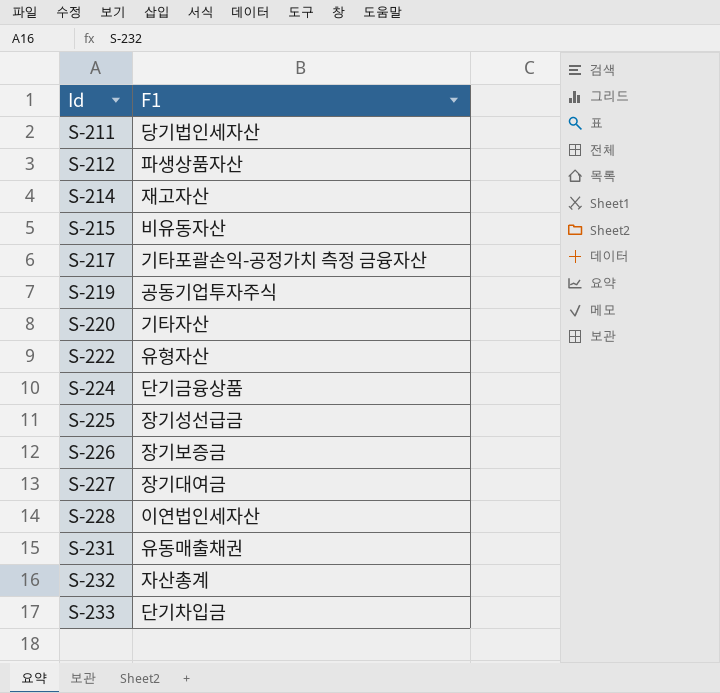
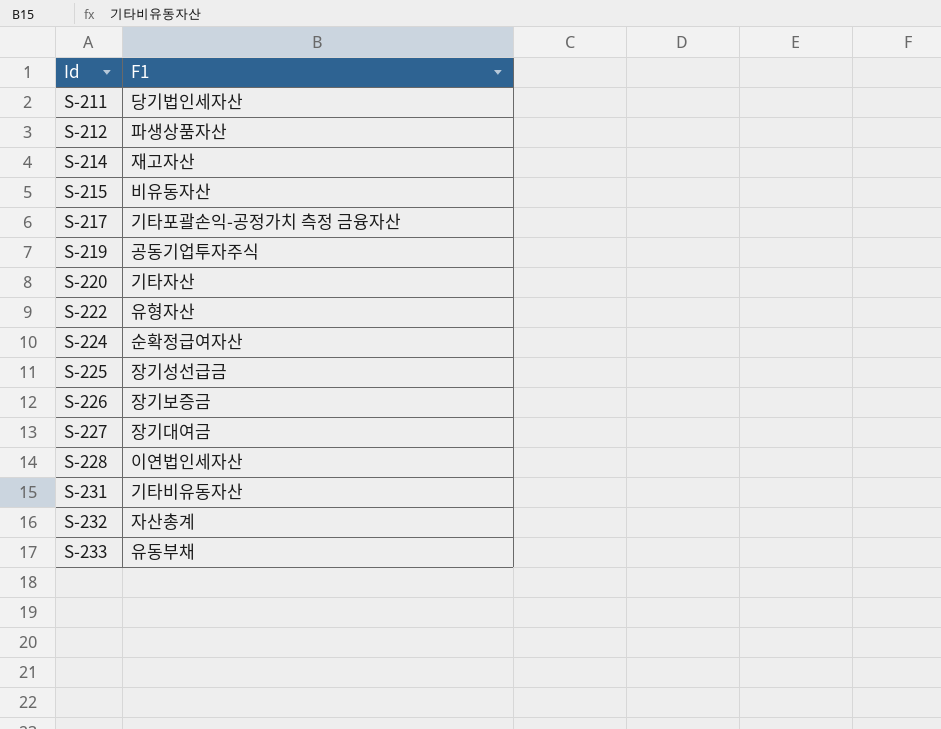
S-224 | F1: 단기금융상품 -> 순확정급여자산
S-231 | F1: 유동매출채권 -> 기타비유동자산
S-233 | F1: 단기차입금 -> 유동부채

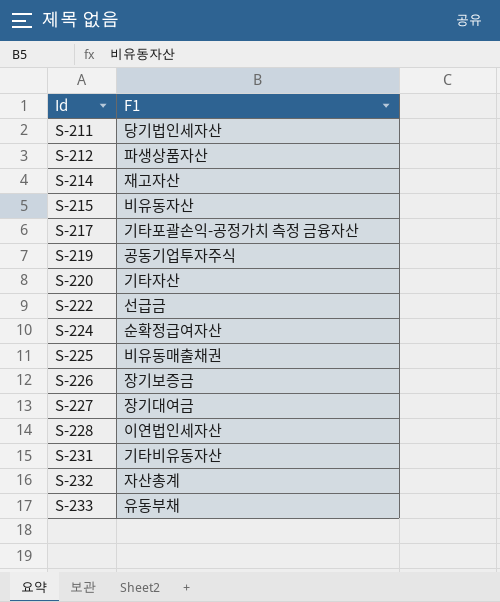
S-222 | F1: 유형자산 -> 선급금
S-225 | F1: 장기성선급금 -> 비유동매출채권

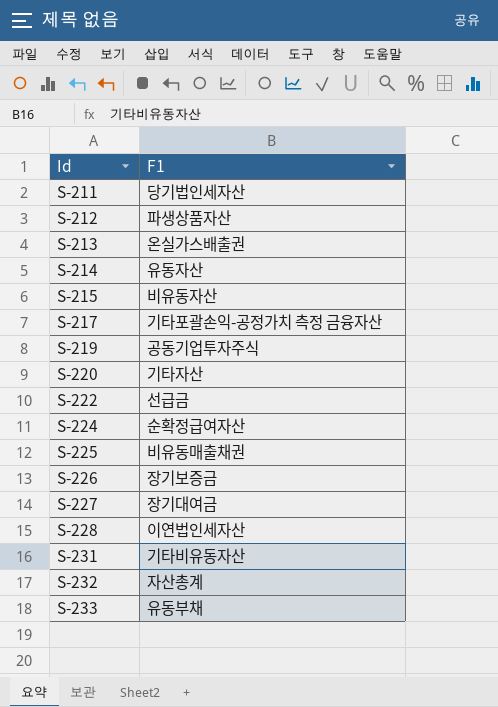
row S-213: none -> 온실가스배출권
S-214 | F1: 재고자산 -> 유동자산

